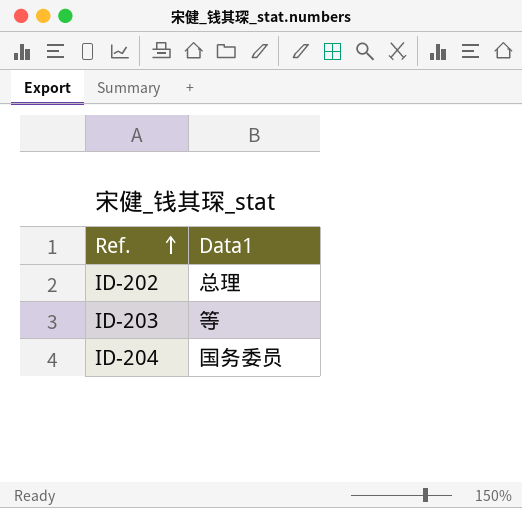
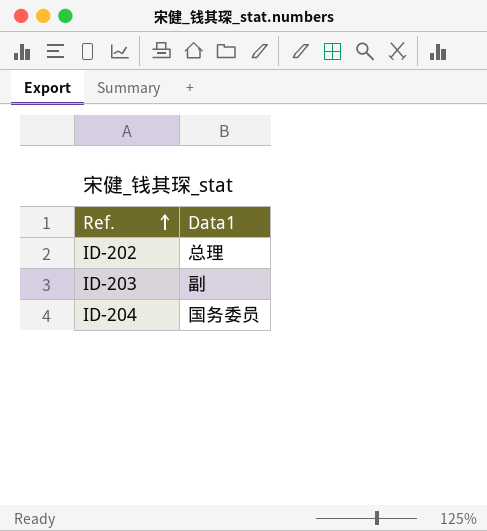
ID-203 | Data1: 等 -> 副

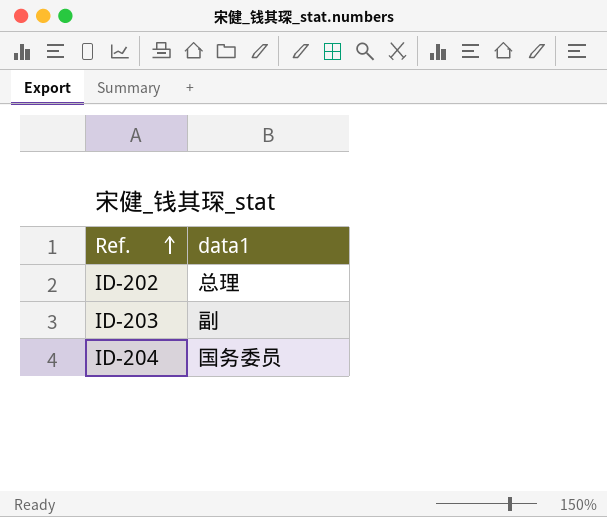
column name: Data1 -> data1

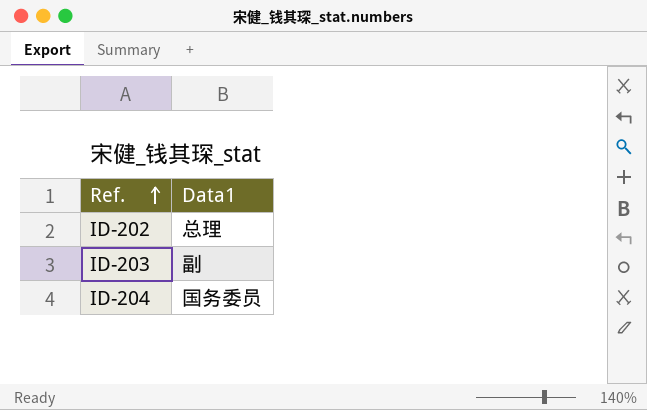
column name: data1 -> Data1

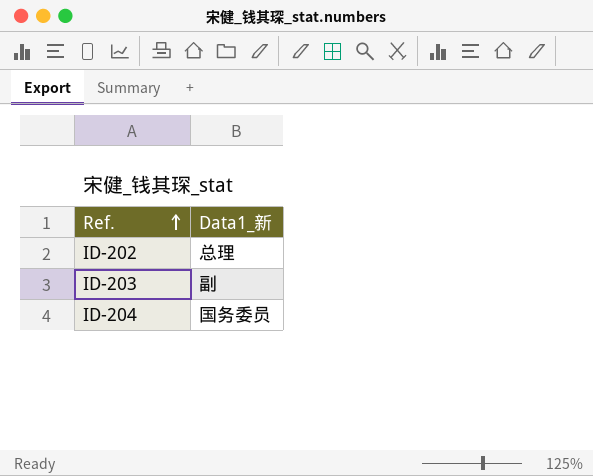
column name: Data1 -> Data1_新

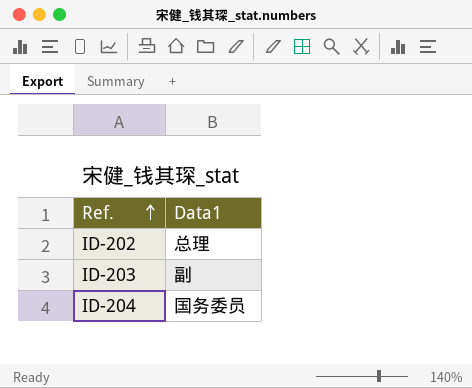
column name: Data1_新 -> Data1

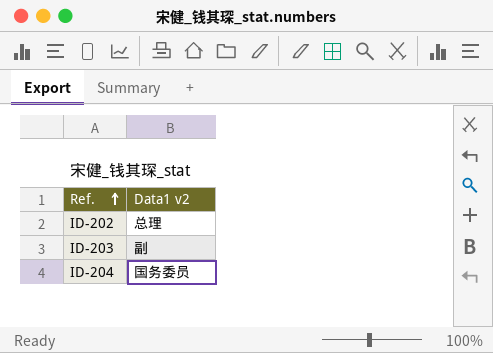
column name: Data1 -> Data1 v2

